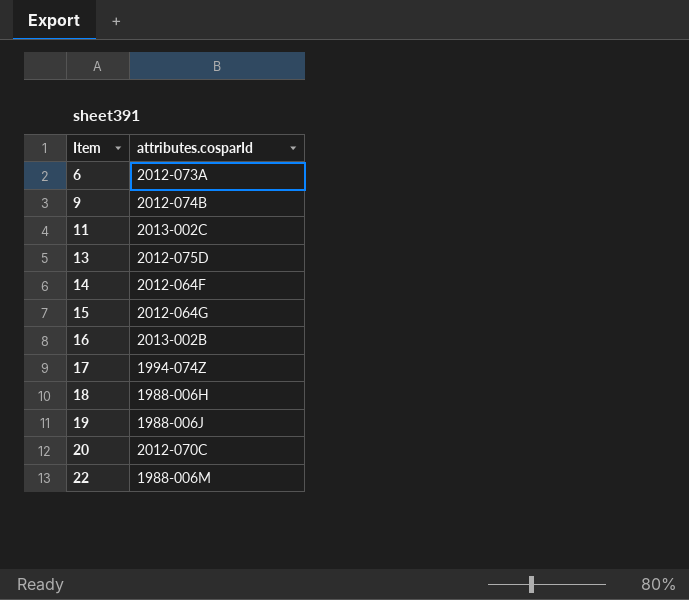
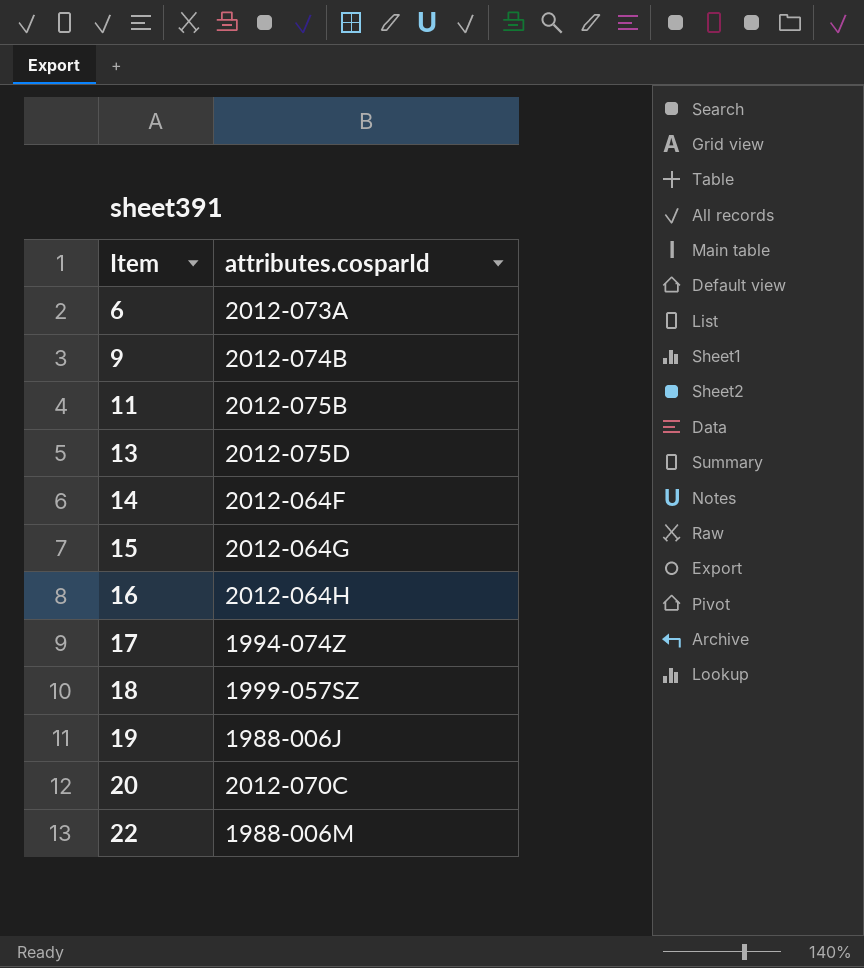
11 | attributes.cosparId: 2013-002C -> 2012-075B
16 | attributes.cosparId: 2013-002B -> 2012-064H
18 | attributes.cosparId: 1988-006H -> 1999-057SZ

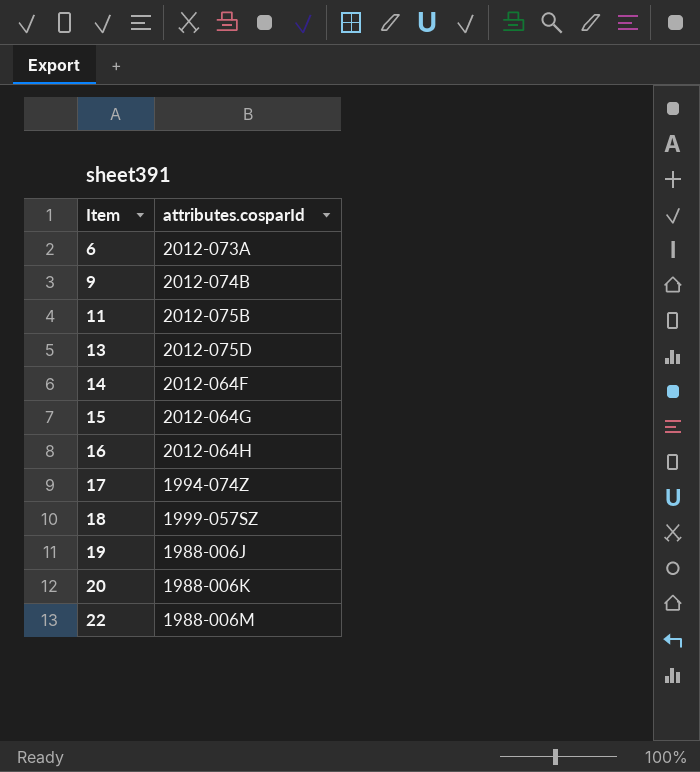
20 | attributes.cosparId: 2012-070C -> 1988-006K

